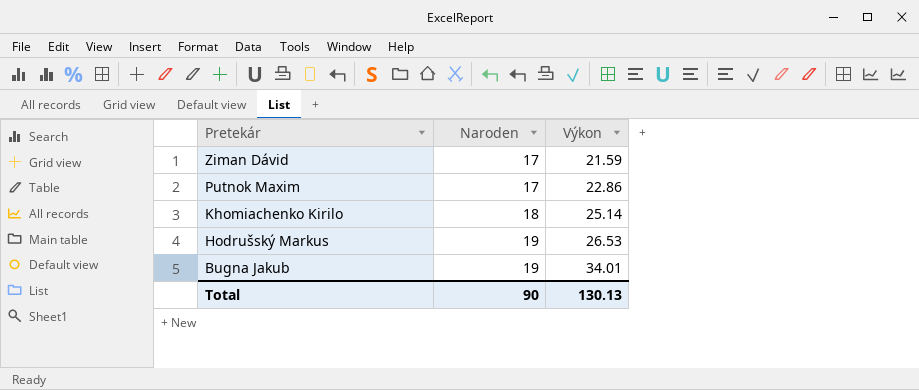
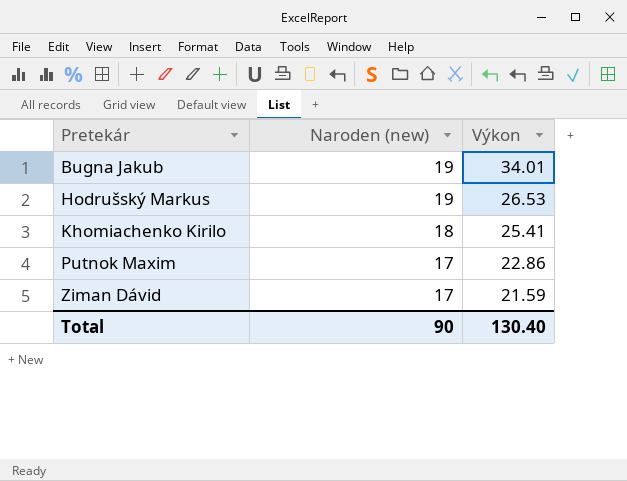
row order: Pretekár descending -> Pretekár ascending
column name: Naroden -> Naroden (new)
Khomiachenko Kirilo | Výkon: 25.14 -> 25.41
Total | Výkon: 130.13 -> 130.40

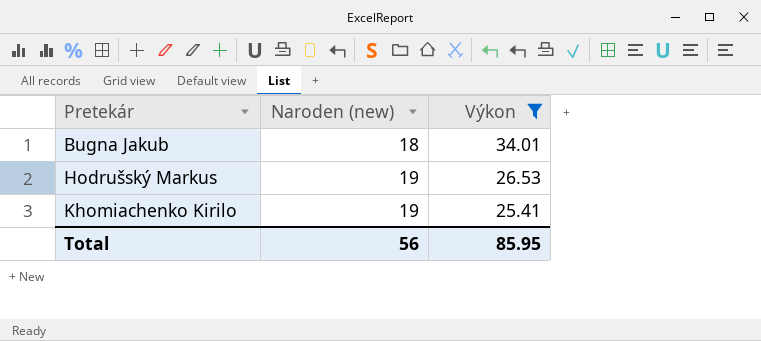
filter: none -> Výkon >= 25.41
Bugna Jakub | Naroden (new): 19 -> 18
Khomiachenko Kirilo | Naroden (new): 18 -> 19
Total | Naroden (new): 90 -> 56
Total | Výkon: 130.40 -> 85.95

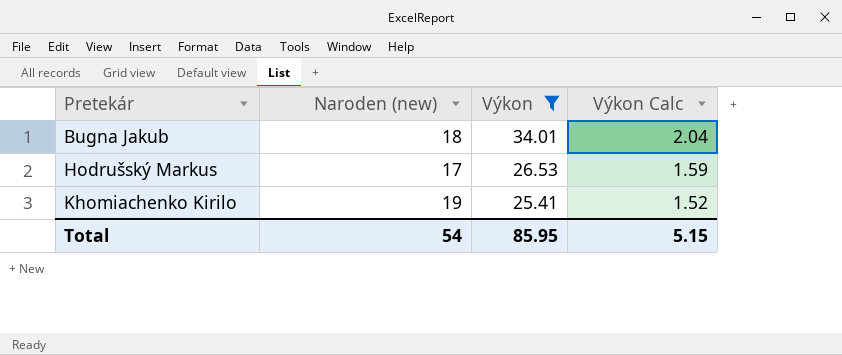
column Výkon Calc | formula: none -> [Výkon] * 0.06
Hodrušský Markus | Naroden (new): 19 -> 17
Total | Naroden (new): 56 -> 54

